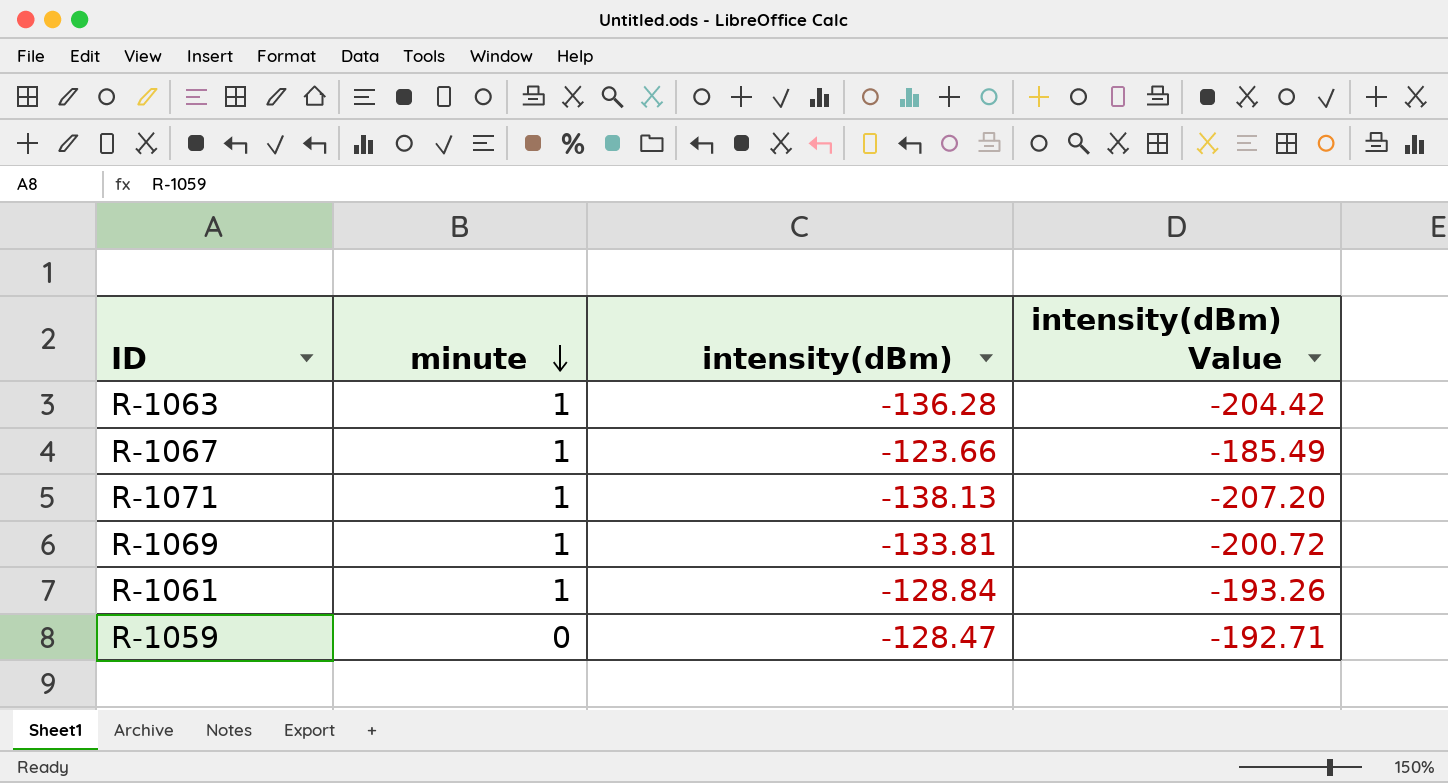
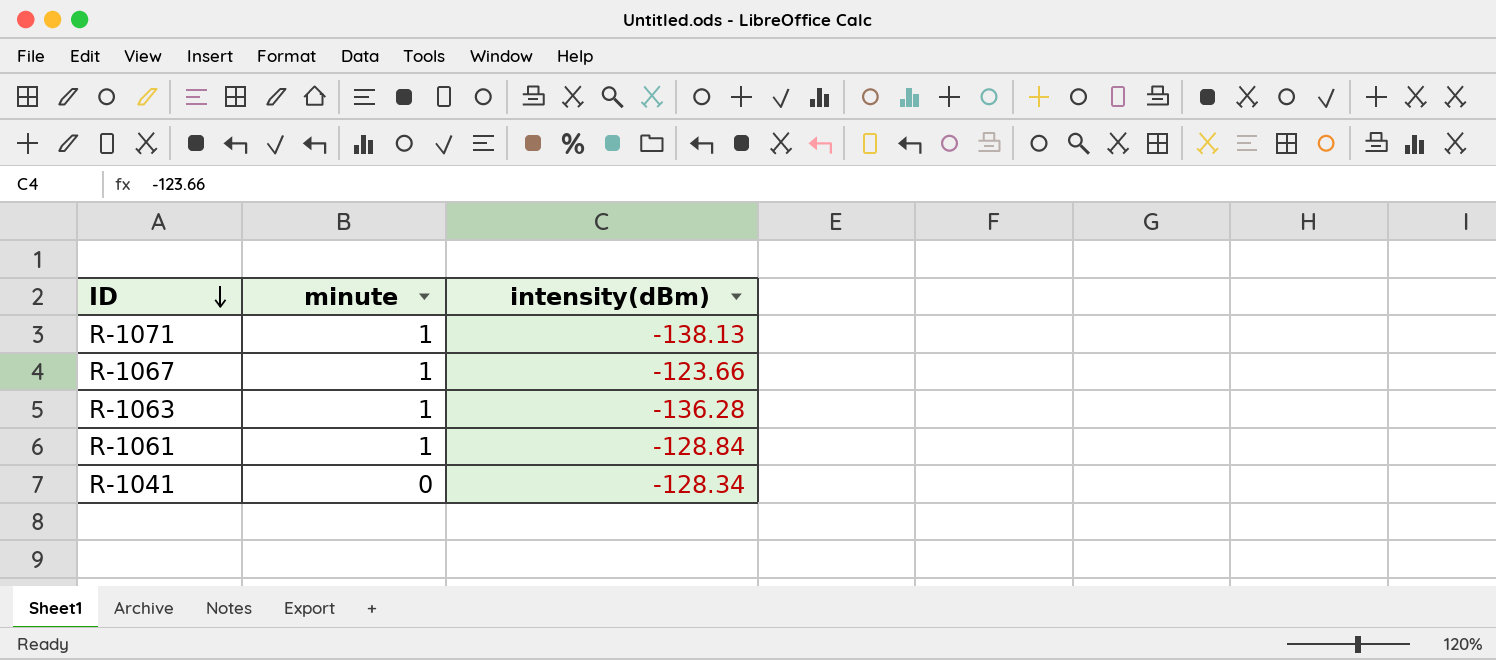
row order: minute descending -> ID descending
column intensity(dBm) Value | formula: [intensity(dBm)] * 1.5 -> none
row R-1069: 1 | -133.81 | -200.72 -> none
row R-1059: 0 | -128.47 | -192.71 -> none
row R-1041: none -> 0 | -128.34

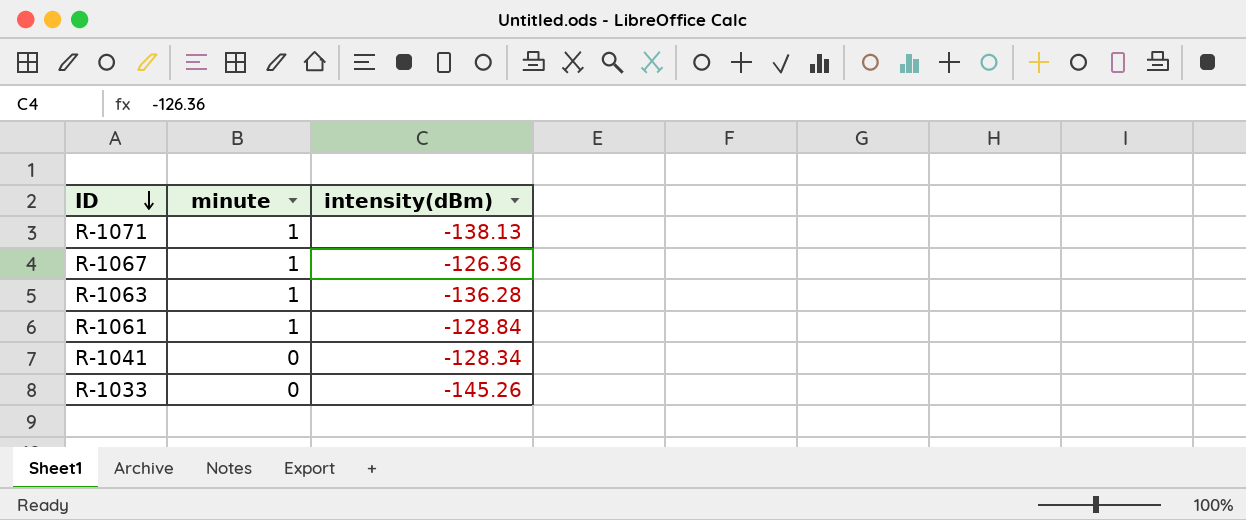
R-1067 | intensity(dBm): -123.66 -> -126.36
row R-1033: none -> 0 | -145.26

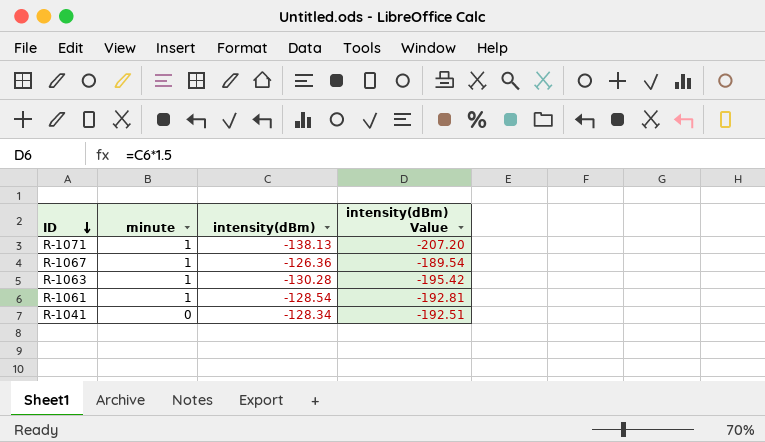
column intensity(dBm) Value | formula: none -> [intensity(dBm)] * 1.5
row R-1033: 0 | -145.26 -> none
R-1063 | intensity(dBm): -136.28 -> -130.28
R-1061 | intensity(dBm): -128.84 -> -128.54

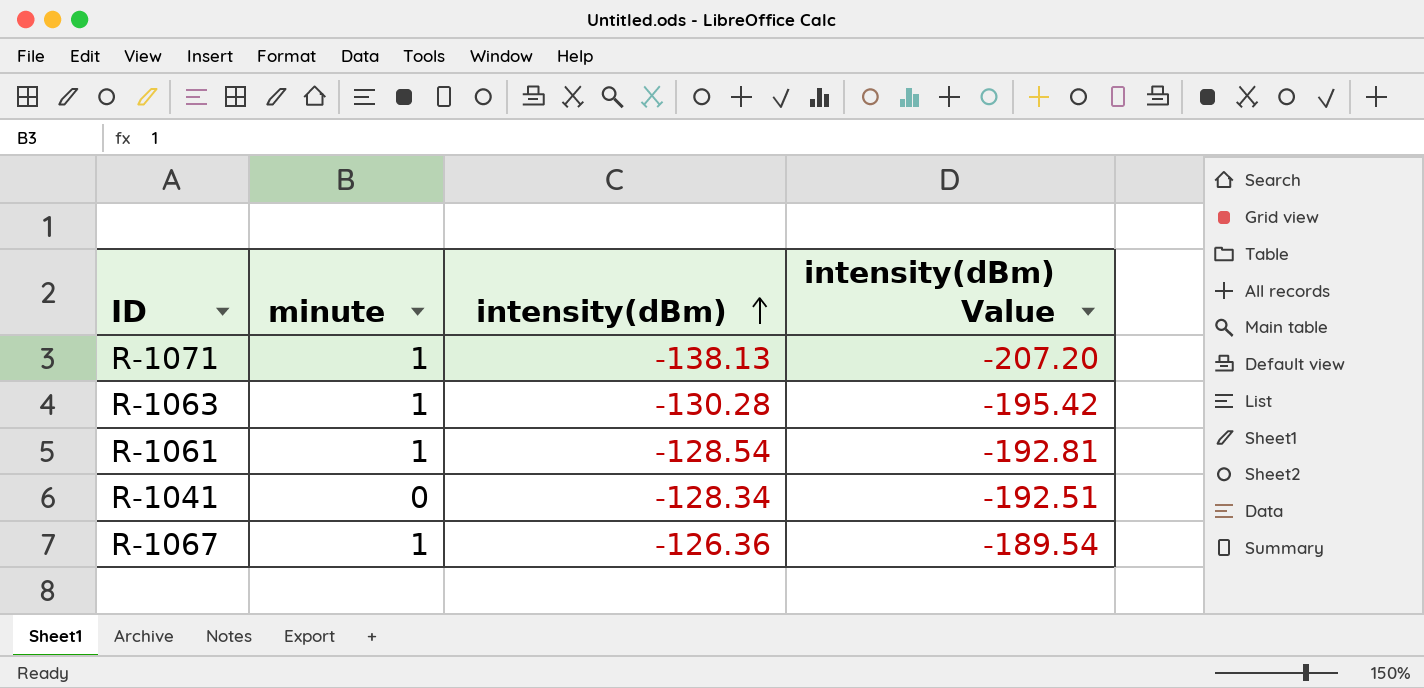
row order: ID descending -> intensity(dBm) ascending

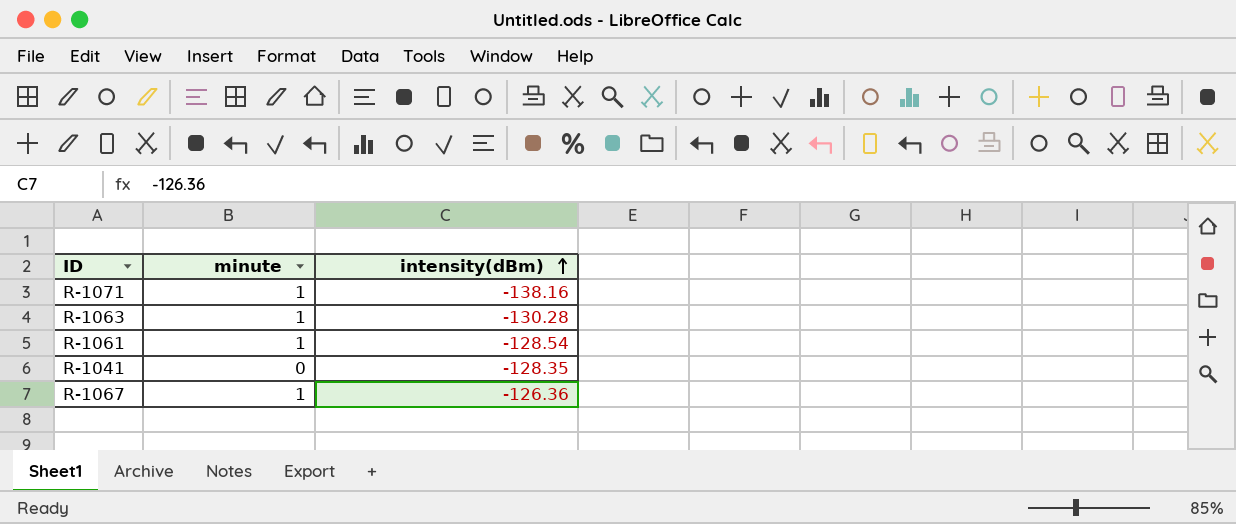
column intensity(dBm) Value | formula: [intensity(dBm)] * 1.5 -> none
R-1071 | intensity(dBm): -138.13 -> -138.16
R-1041 | intensity(dBm): -128.34 -> -128.35

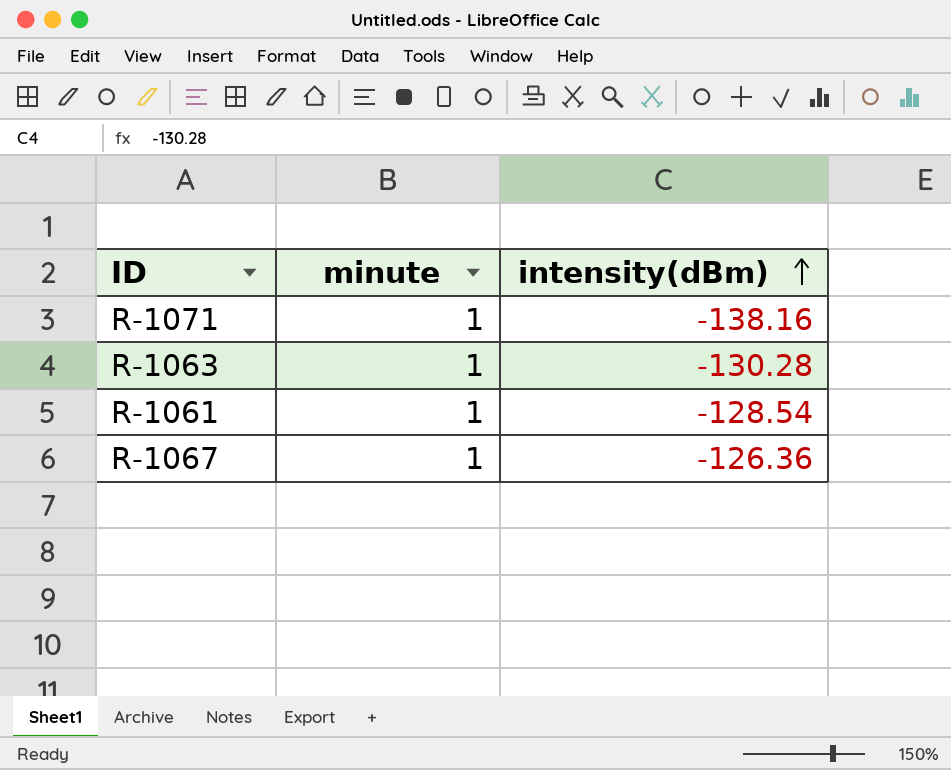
row R-1041: 0 | -128.35 -> none

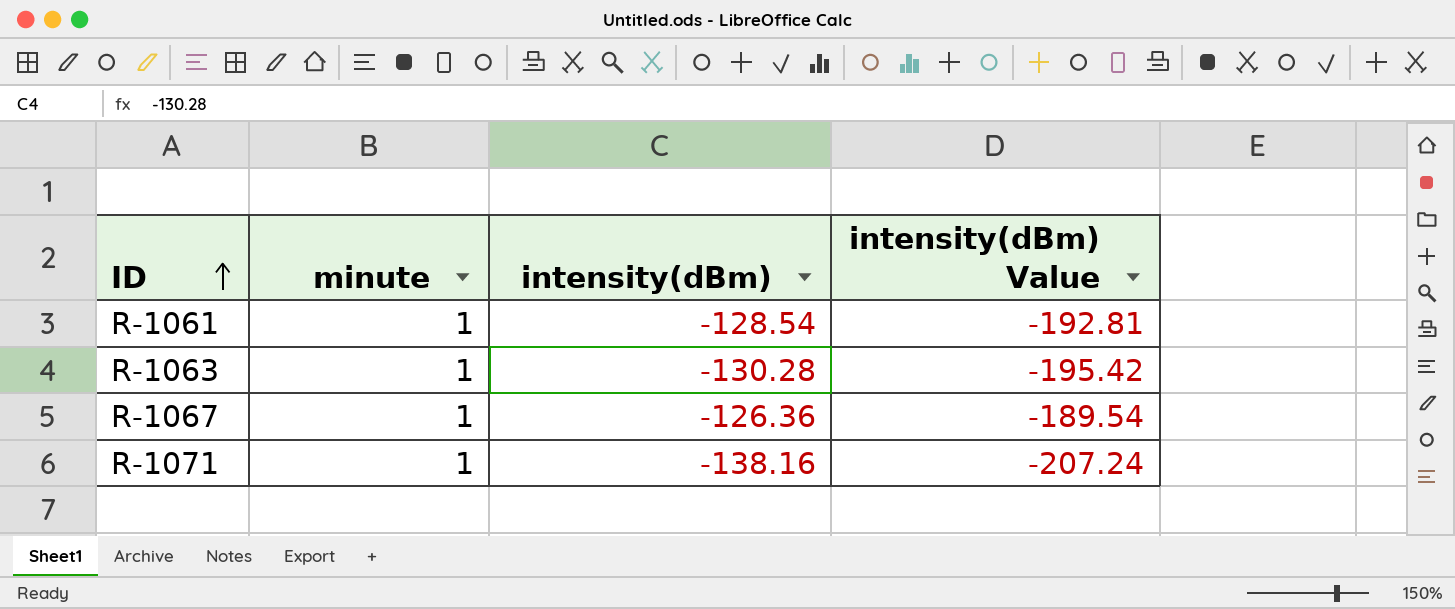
row order: intensity(dBm) ascending -> ID ascending
column intensity(dBm) Value | formula: none -> [intensity(dBm)] * 1.5

